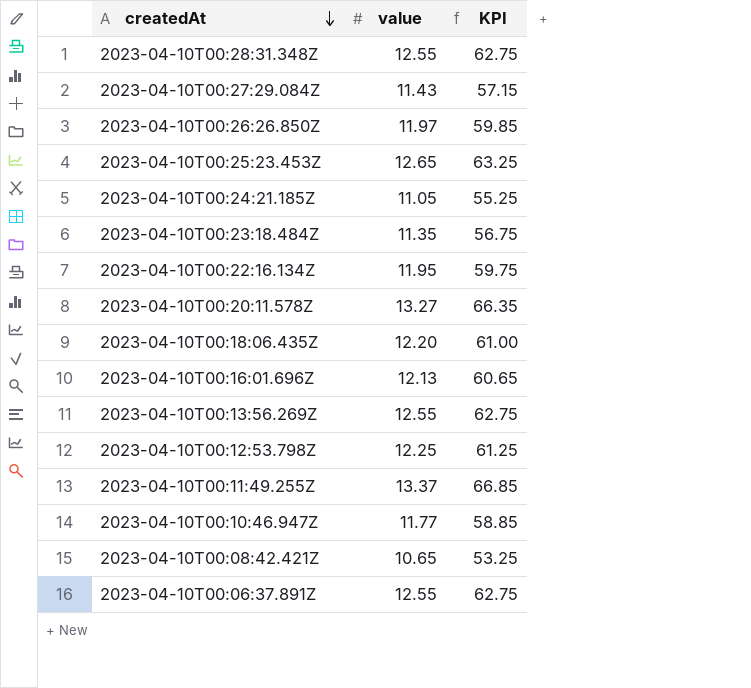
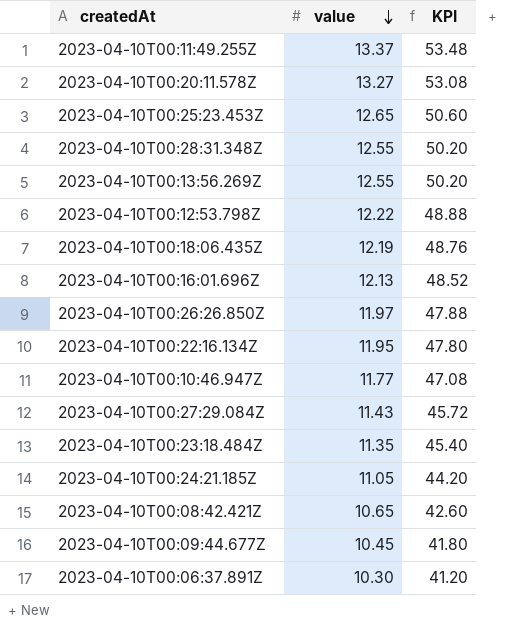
row order: createdAt descending -> value descending
column KPI | formula: [value] * 5 -> [value] * 4
2023-04-10T00:12:53.798Z | value: 12.25 -> 12.22
2023-04-10T00:18:06.435Z | value: 12.20 -> 12.19
row 2023-04-10T00:09:44.677Z: none -> 10.45 | 41.80
2023-04-10T00:06:37.891Z | value: 12.55 -> 10.30

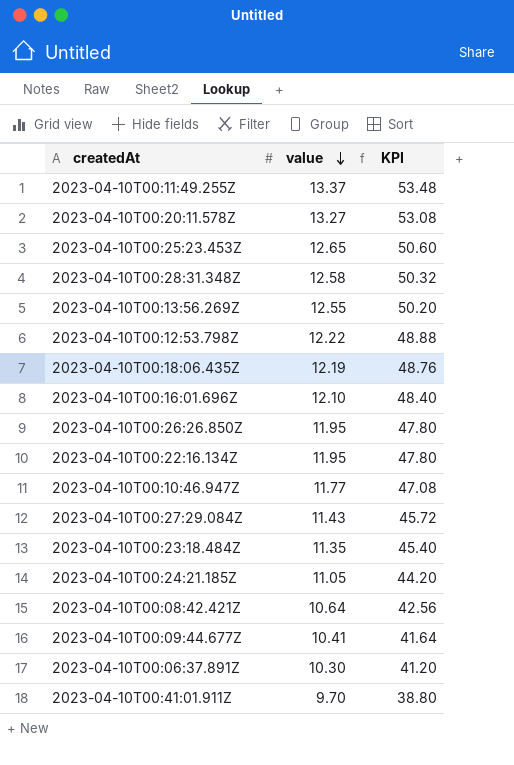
2023-04-10T00:28:31.348Z | value: 12.55 -> 12.58
2023-04-10T00:28:31.348Z | KPI: 50.20 -> 50.32
2023-04-10T00:16:01.696Z | value: 12.13 -> 12.10
2023-04-10T00:16:01.696Z | KPI: 48.52 -> 48.40
2023-04-10T00:26:26.850Z | value: 11.97 -> 11.95
2023-04-10T00:26:26.850Z | KPI: 47.88 -> 47.80
2023-04-10T00:08:42.421Z | value: 10.65 -> 10.64
2023-04-10T00:08:42.421Z | KPI: 42.60 -> 42.56
2023-04-10T00:09:44.677Z | value: 10.45 -> 10.41
2023-04-10T00:09:44.677Z | KPI: 41.80 -> 41.64
row 2023-04-10T00:41:01.911Z: none -> 9.70 | 38.80

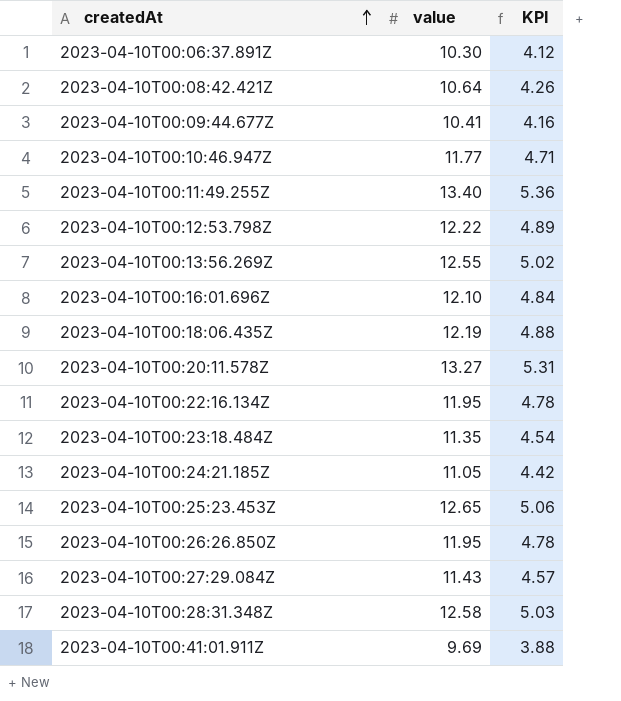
row order: value descending -> createdAt ascending
column KPI | formula: [value] * 4 -> [value] * 0.4
2023-04-10T00:11:49.255Z | value: 13.37 -> 13.40
2023-04-10T00:41:01.911Z | value: 9.70 -> 9.69

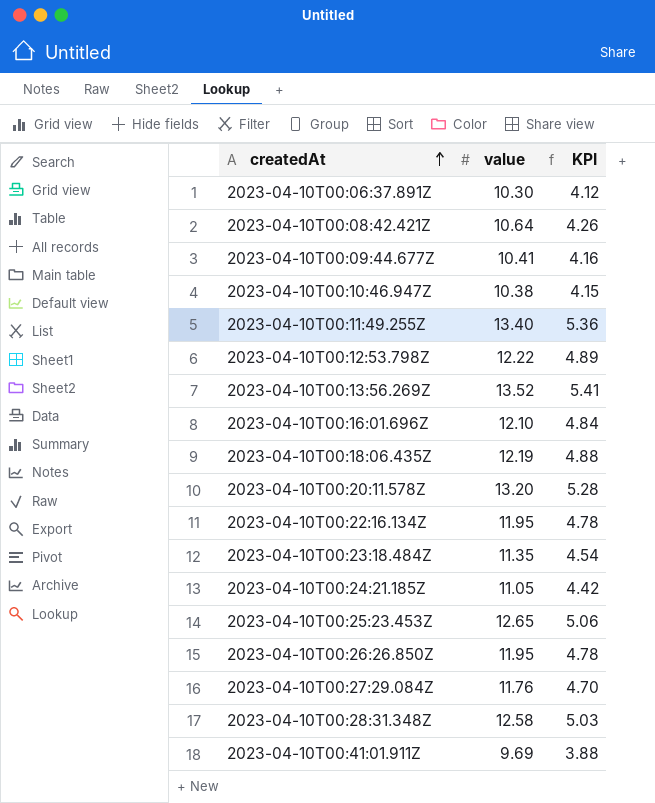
2023-04-10T00:10:46.947Z | value: 11.77 -> 10.38
2023-04-10T00:10:46.947Z | KPI: 4.71 -> 4.15
2023-04-10T00:13:56.269Z | value: 12.55 -> 13.52
2023-04-10T00:13:56.269Z | KPI: 5.02 -> 5.41
2023-04-10T00:20:11.578Z | value: 13.27 -> 13.20
2023-04-10T00:20:11.578Z | KPI: 5.31 -> 5.28
2023-04-10T00:27:29.084Z | value: 11.43 -> 11.76
2023-04-10T00:27:29.084Z | KPI: 4.57 -> 4.70

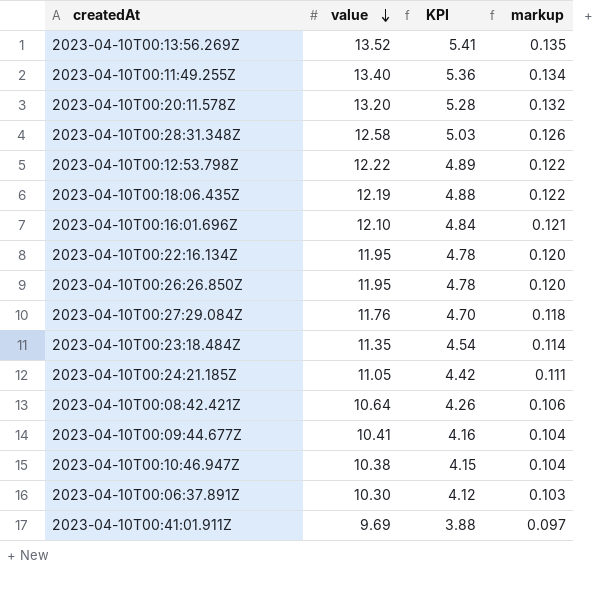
row order: createdAt ascending -> value descending
column markup | formula: none -> [value] * 0.01
row 2023-04-10T00:25:23.453Z: 12.65 | 5.06 -> none

